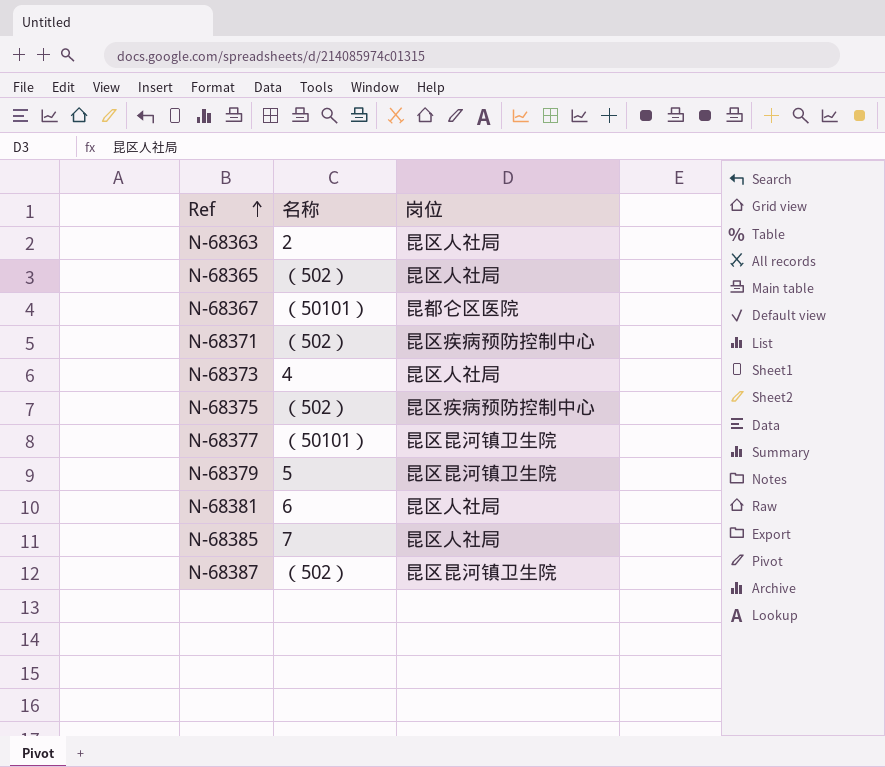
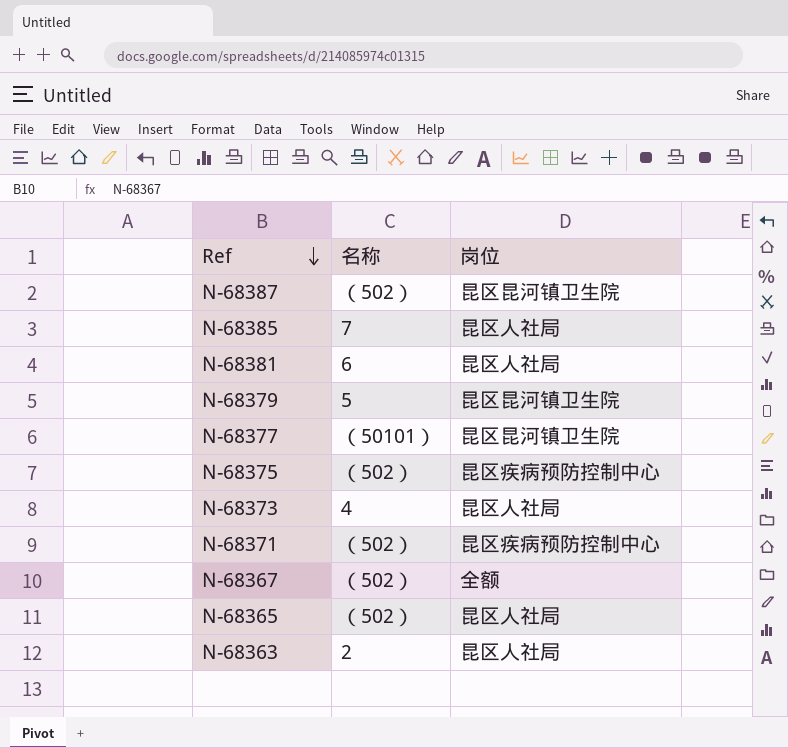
row order: Ref ascending -> Ref descending
N-68367 | 名称: （50101） -> （502）
N-68367 | 岗位: 昆都仑区医院 -> 全额

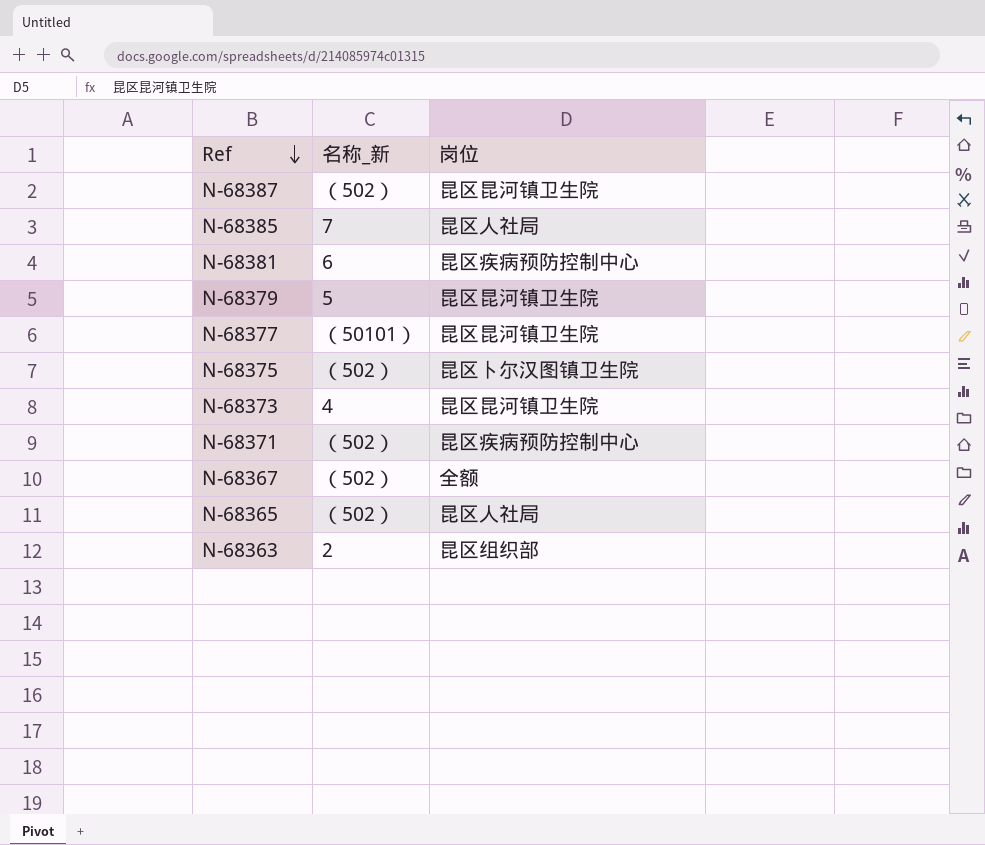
column name: 名称 -> 名称_新
N-68381 | 岗位: 昆区人社局 -> 昆区疾病预防控制中心
N-68375 | 岗位: 昆区疾病预防控制中心 -> 昆区卜尔汉图镇卫生院
N-68373 | 岗位: 昆区人社局 -> 昆区昆河镇卫生院
N-68363 | 岗位: 昆区人社局 -> 昆区组织部

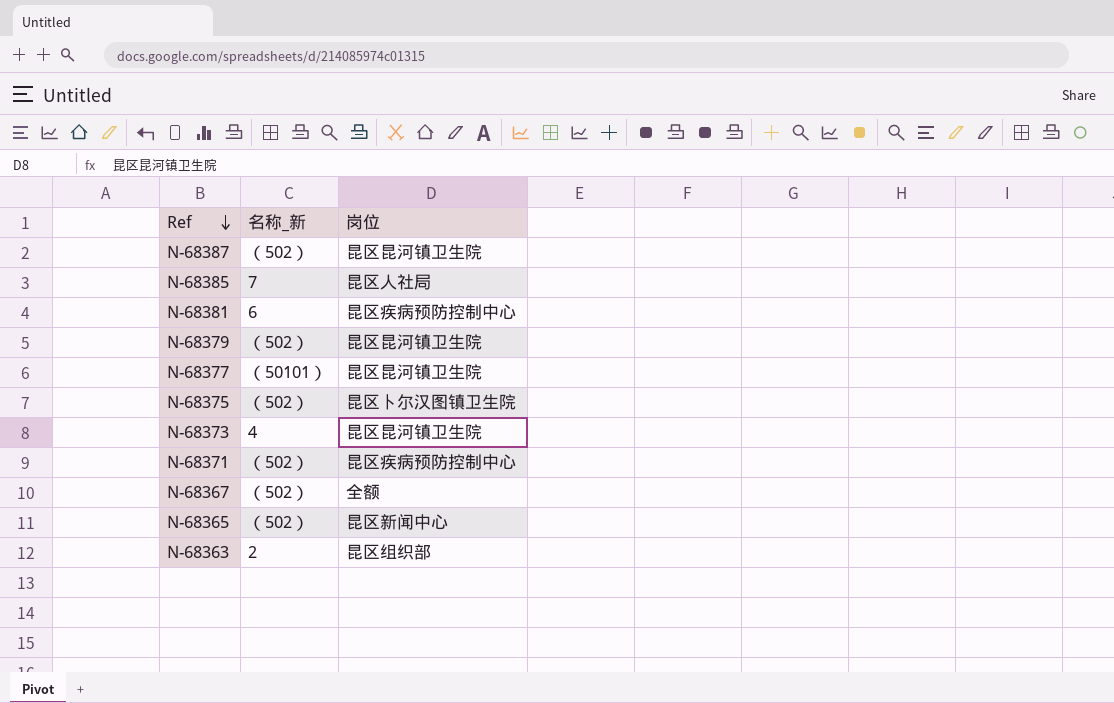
N-68379 | 名称_新: 5 -> （502）
N-68365 | 岗位: 昆区人社局 -> 昆区新闻中心

